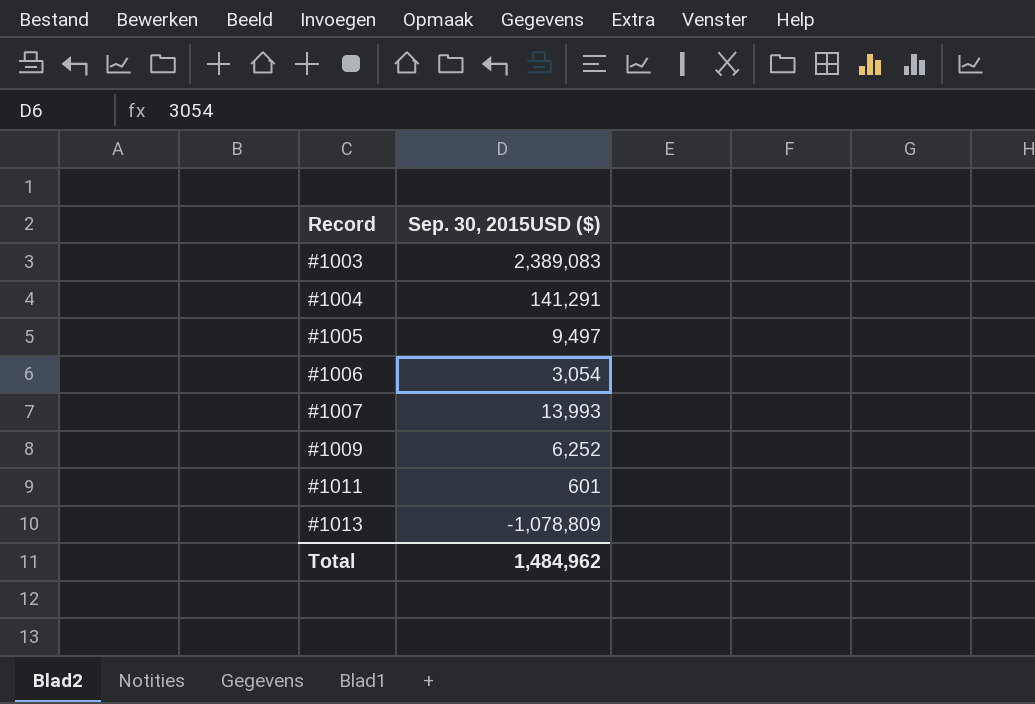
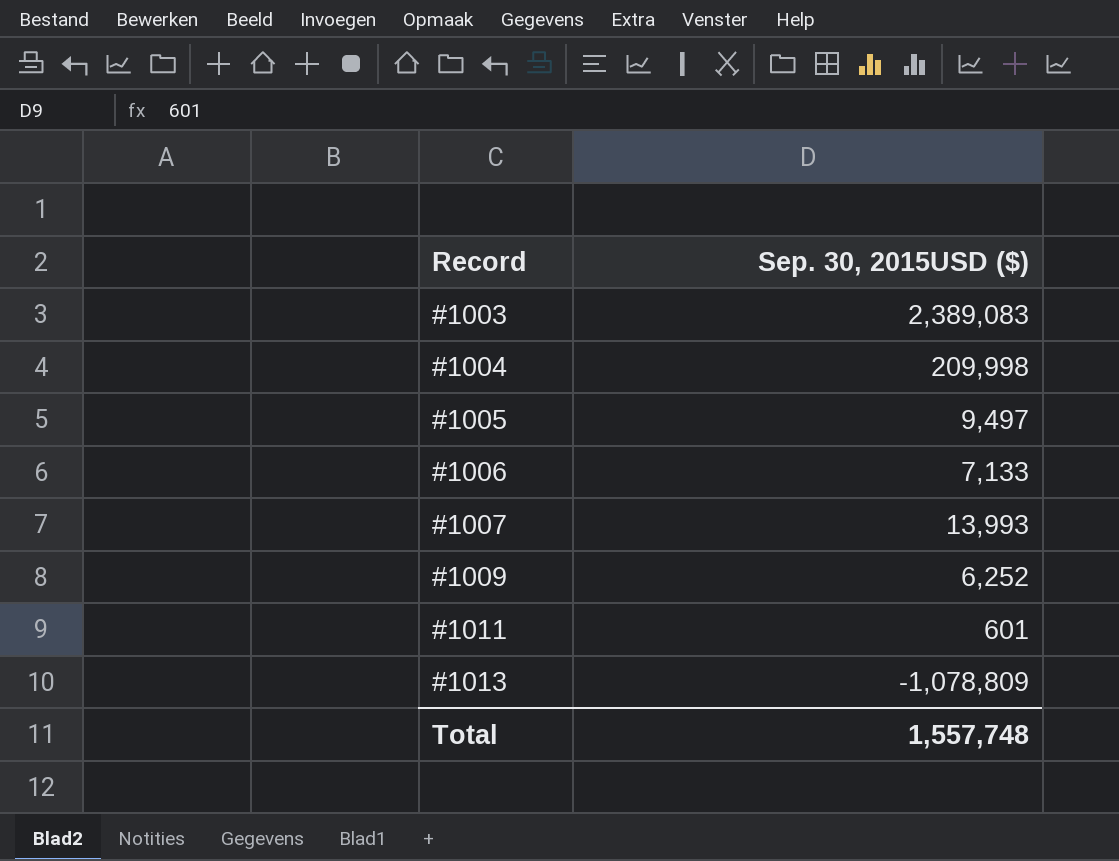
#1004 | Sep. 30, 2015USD ($): 141,291 -> 209,998
#1006 | Sep. 30, 2015USD ($): 3,054 -> 7,133
Total | Sep. 30, 2015USD ($): 1,484,962 -> 1,557,748

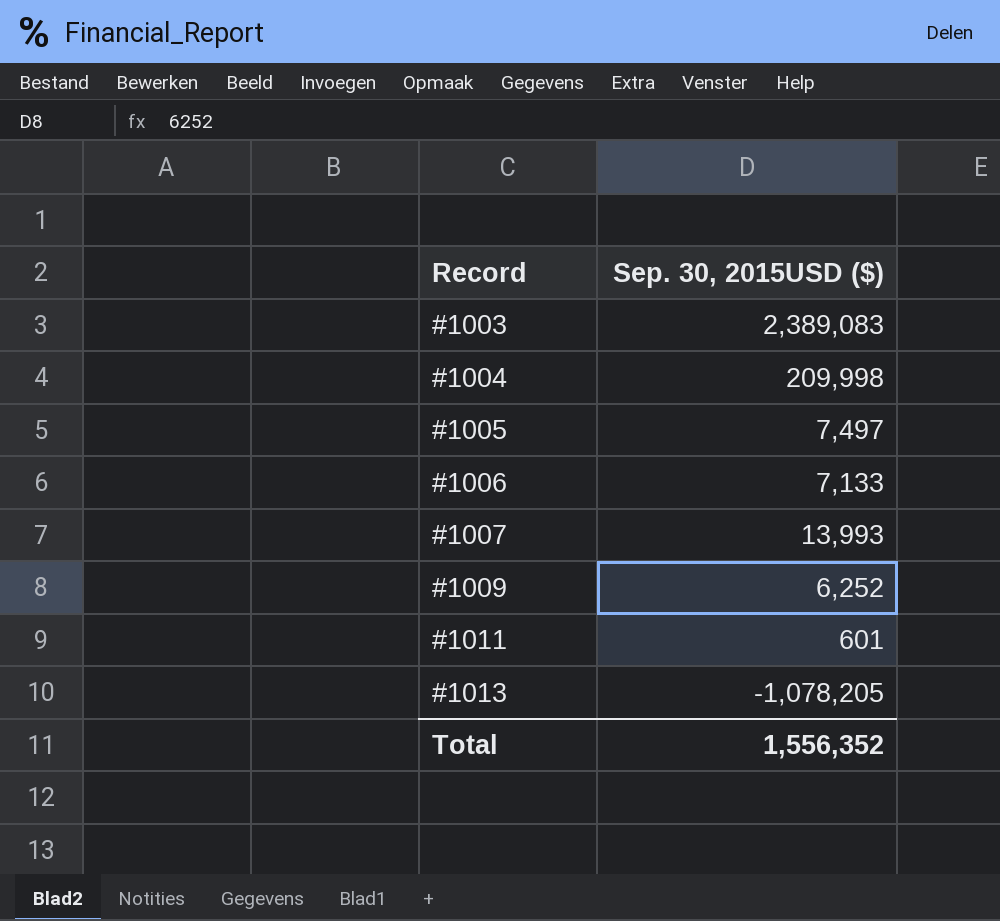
#1005 | Sep. 30, 2015USD ($): 9,497 -> 7,497
#1013 | Sep. 30, 2015USD ($): -1,078,809 -> -1,078,205
Total | Sep. 30, 2015USD ($): 1,557,748 -> 1,556,352

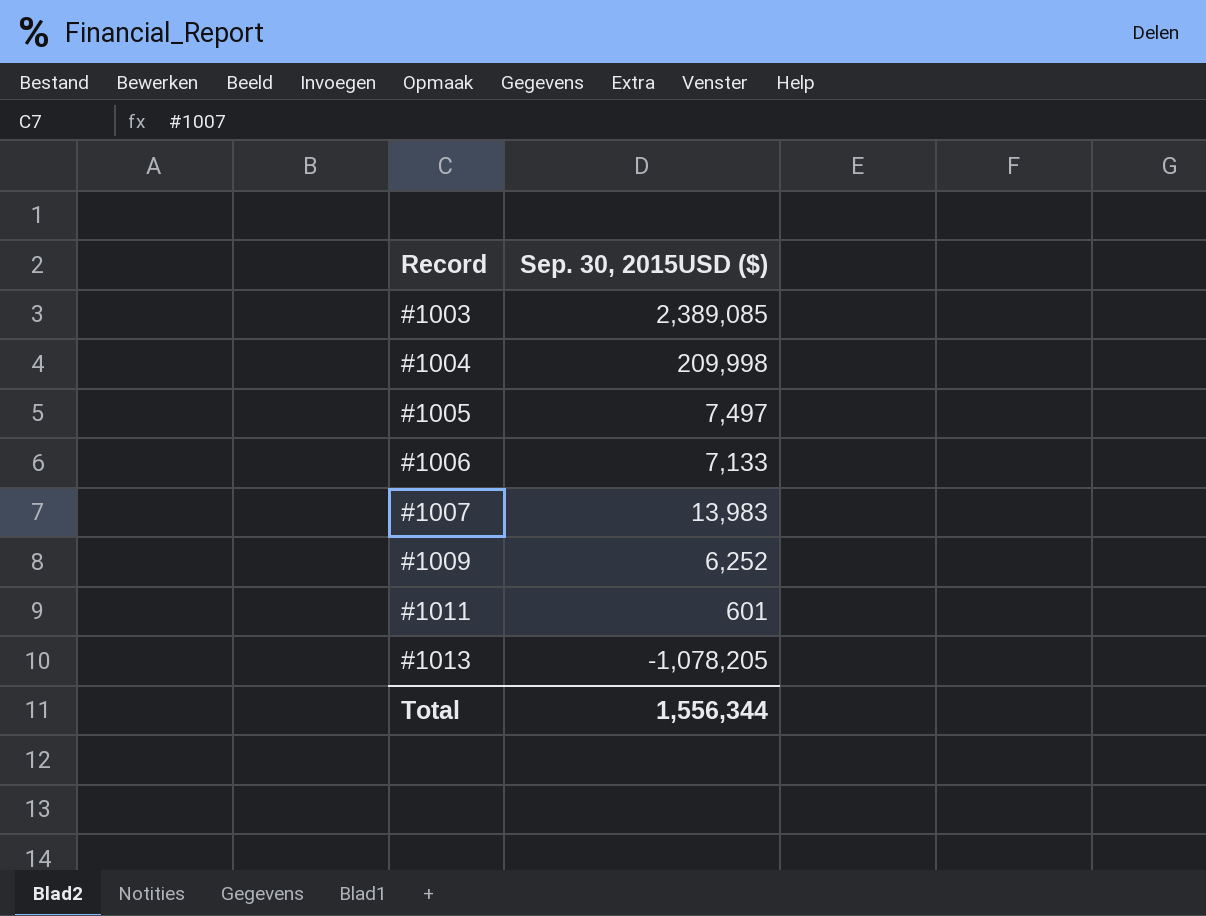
#1003 | Sep. 30, 2015USD ($): 2,389,083 -> 2,389,085
#1007 | Sep. 30, 2015USD ($): 13,993 -> 13,983
Total | Sep. 30, 2015USD ($): 1,556,352 -> 1,556,344

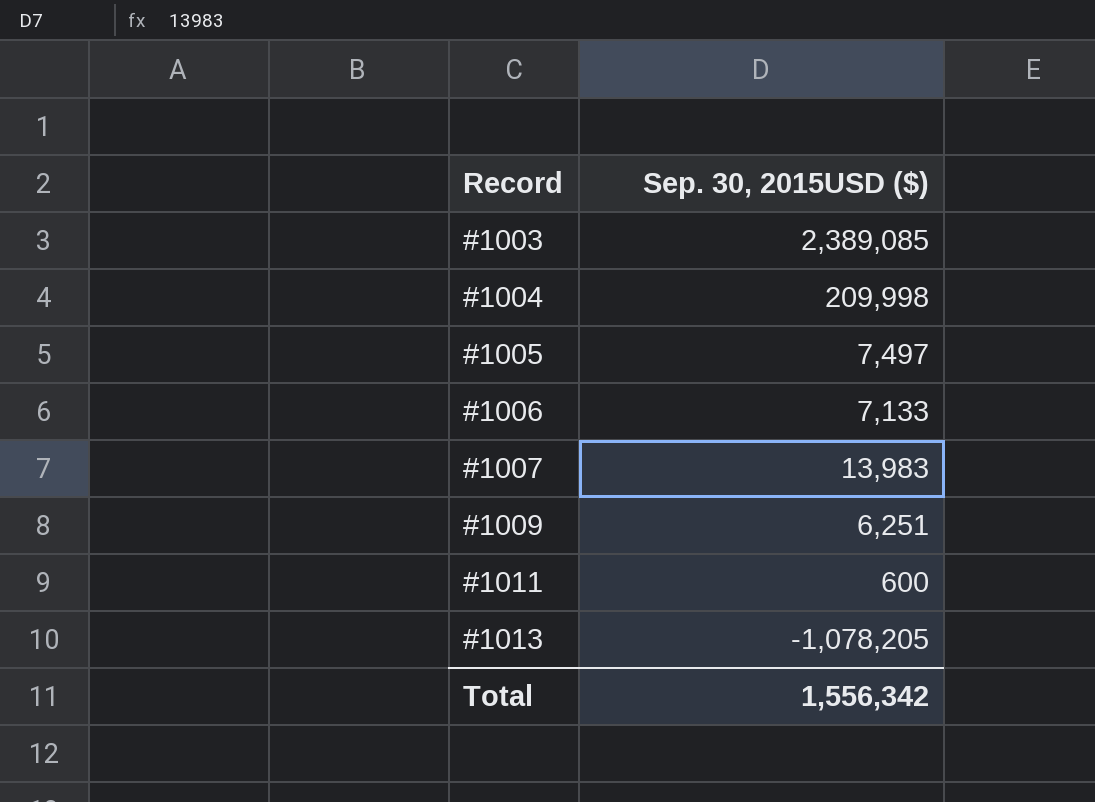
#1009 | Sep. 30, 2015USD ($): 6,252 -> 6,251
#1011 | Sep. 30, 2015USD ($): 601 -> 600
Total | Sep. 30, 2015USD ($): 1,556,344 -> 1,556,342

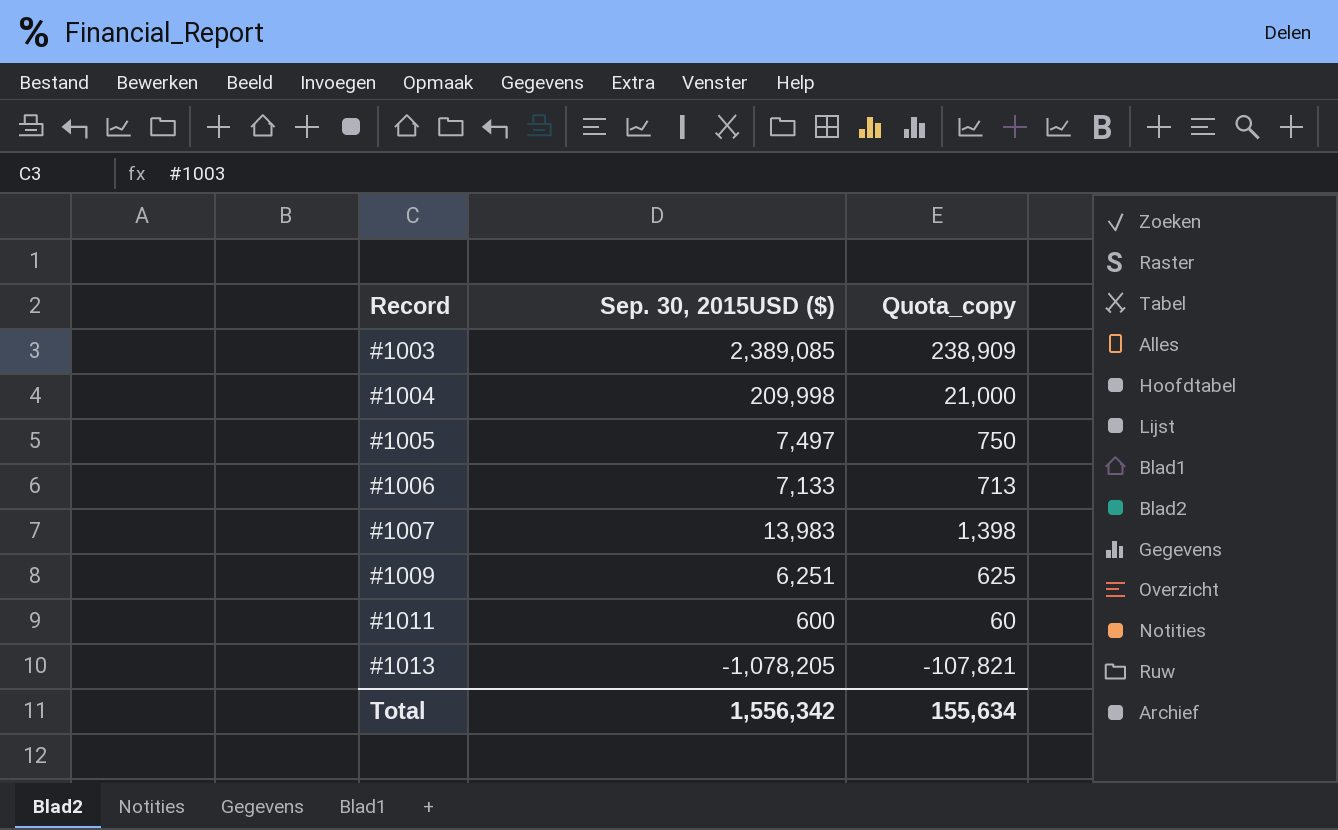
column Quota_copy | formula: none -> [Sep. 30, 2015USD ($)] * 0.1

